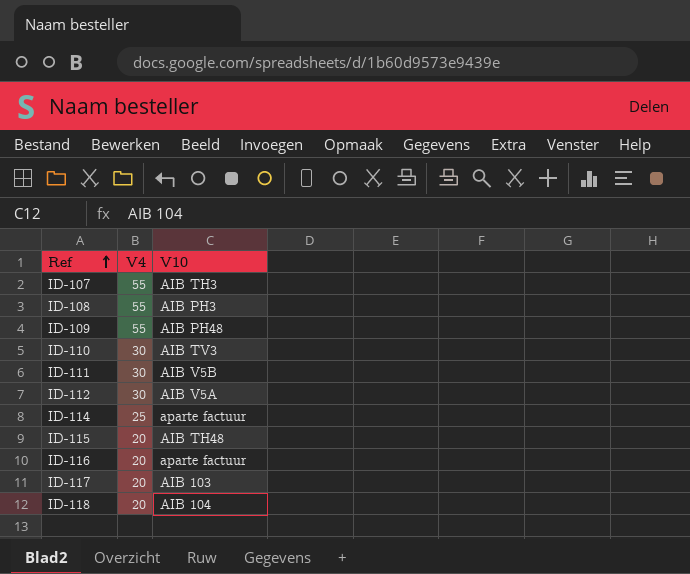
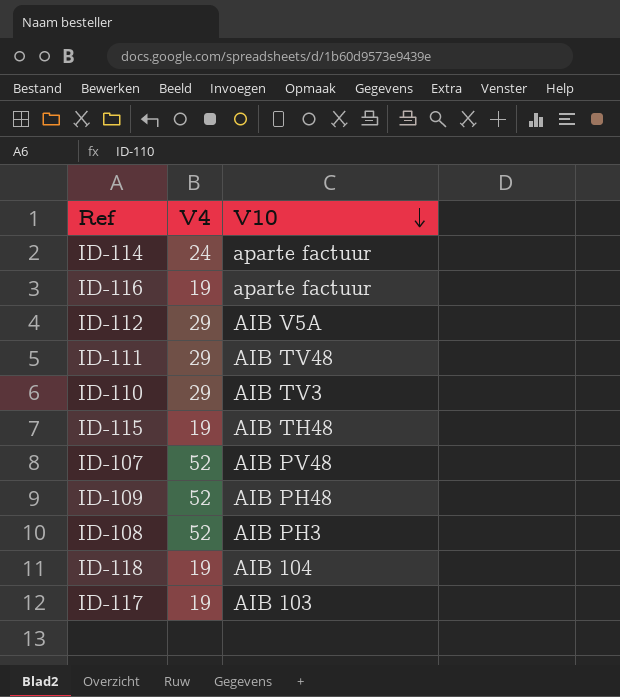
row order: Ref ascending -> V10 descending
ID-114 | V4: 25 -> 24
ID-116 | V4: 20 -> 19
ID-112 | V4: 30 -> 29
ID-111 | V4: 30 -> 29
ID-111 | V10: AIB V5B -> AIB TV48
ID-110 | V4: 30 -> 29
ID-115 | V4: 20 -> 19
ID-107 | V4: 55 -> 52
ID-107 | V10: AIB TH3 -> AIB PV48
ID-109 | V4: 55 -> 52
ID-108 | V4: 55 -> 52
ID-118 | V4: 20 -> 19
ID-117 | V4: 20 -> 19

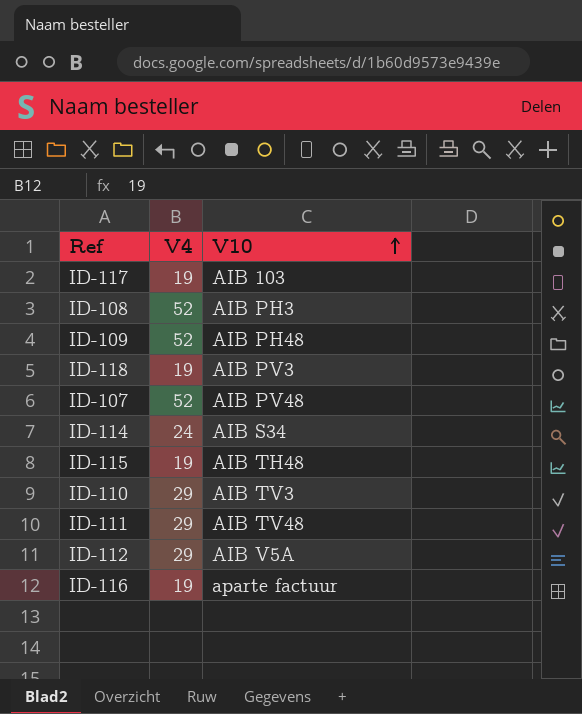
row order: V10 descending -> V10 ascending
ID-118 | V10: AIB 104 -> AIB PV3
ID-114 | V10: aparte factuur -> AIB S34

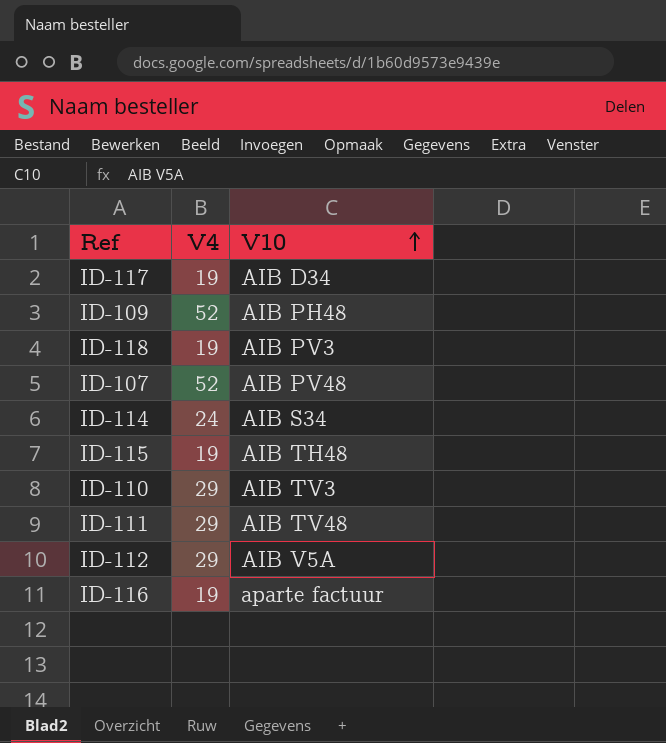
row ID-108: 52 | AIB PH3 -> none
ID-117 | V10: AIB 103 -> AIB D34

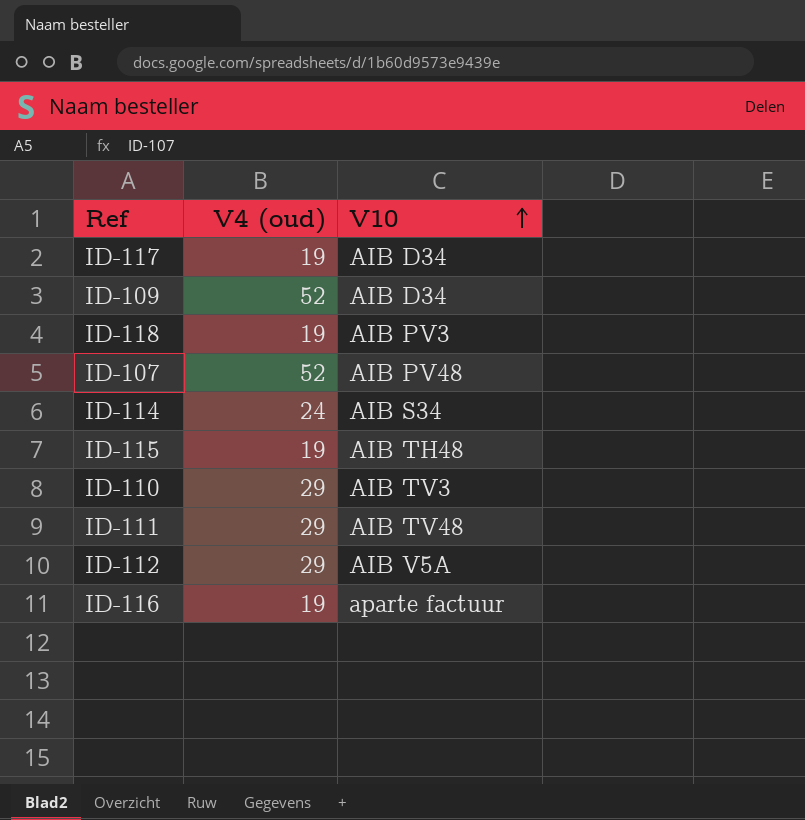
column name: V4 -> V4 (oud)
ID-109 | V10: AIB PH48 -> AIB D34

